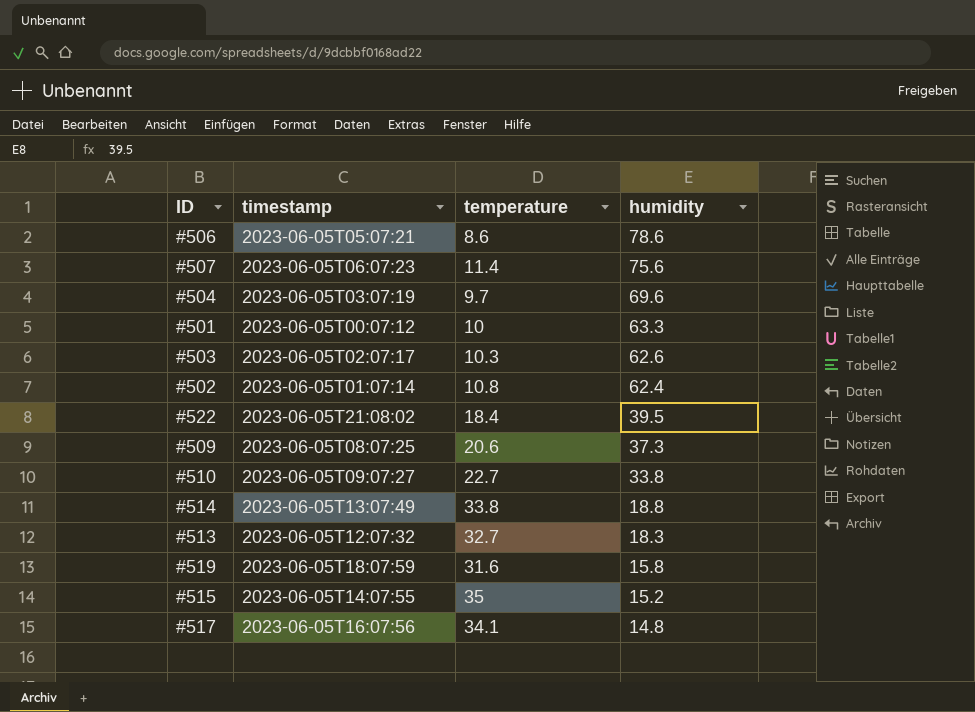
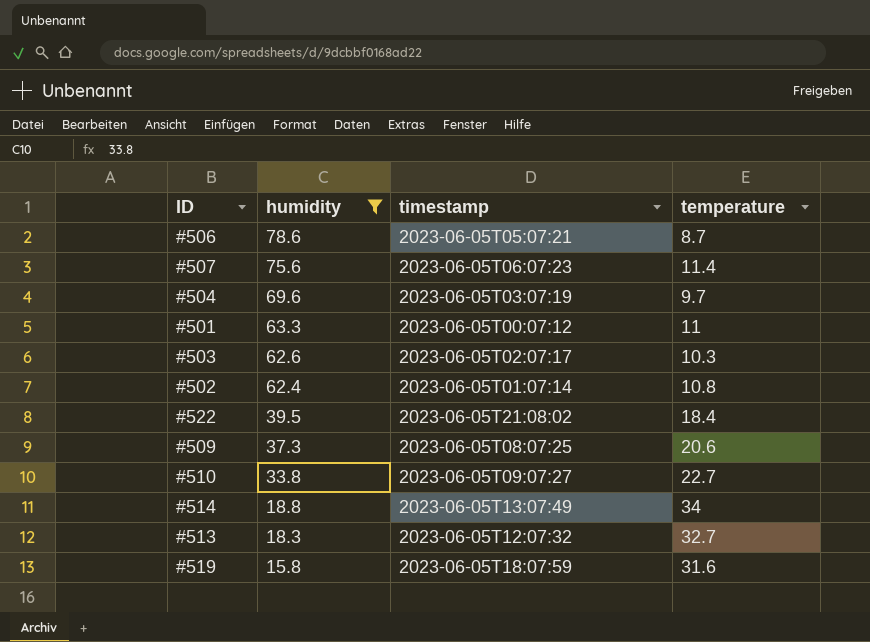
filter: none -> humidity >= 15.8
column humidity | position: 4 -> 2
#506 | temperature: 8.6 -> 8.7
#501 | temperature: 10 -> 11
#514 | temperature: 33.8 -> 34

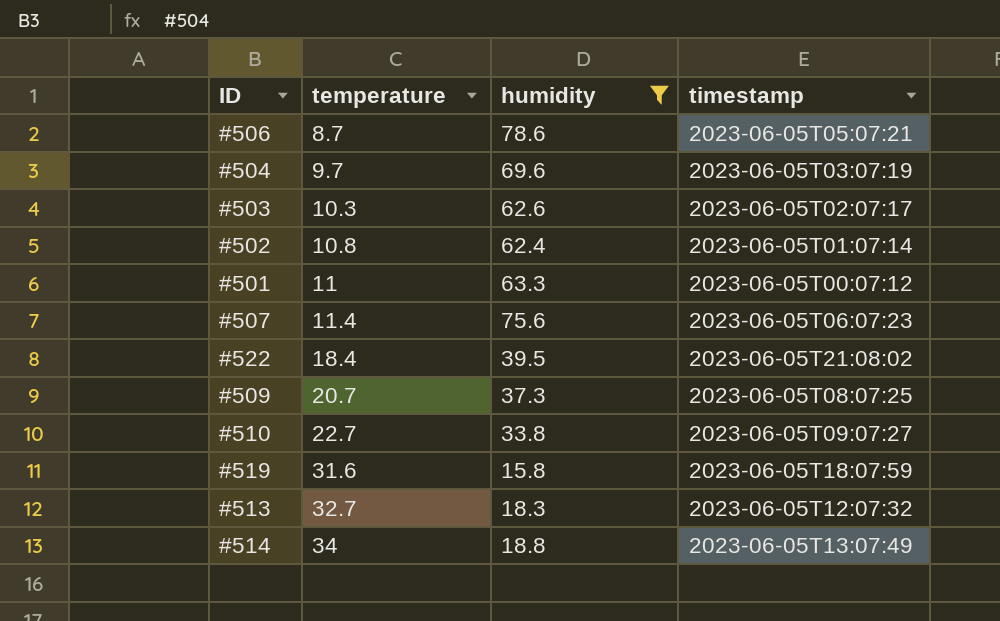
row order: humidity descending -> temperature ascending
column temperature | position: 4 -> 2
#509 | temperature: 20.6 -> 20.7

